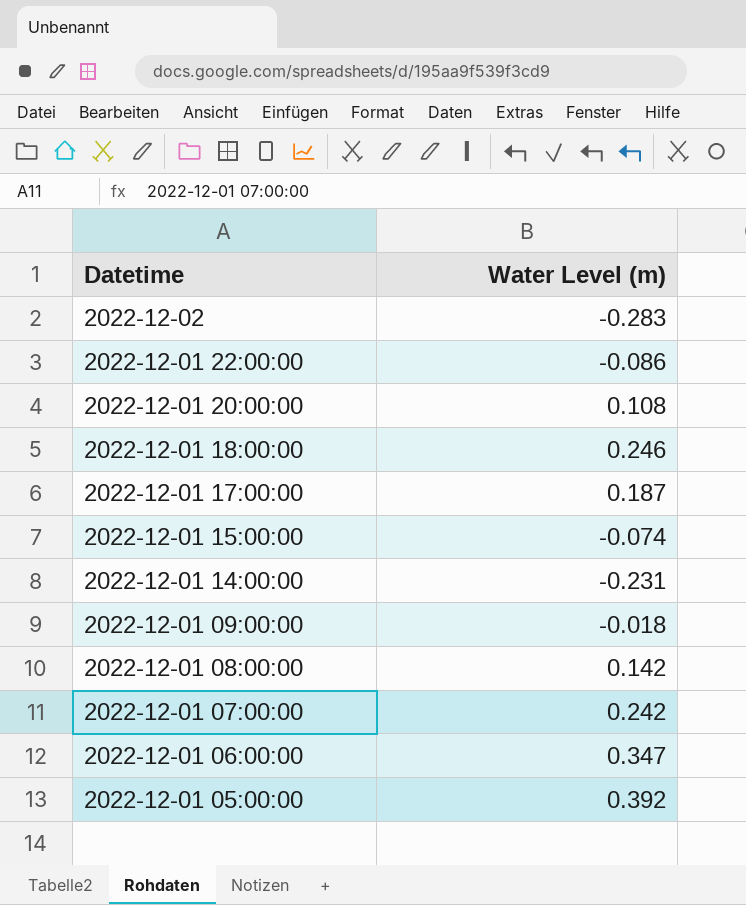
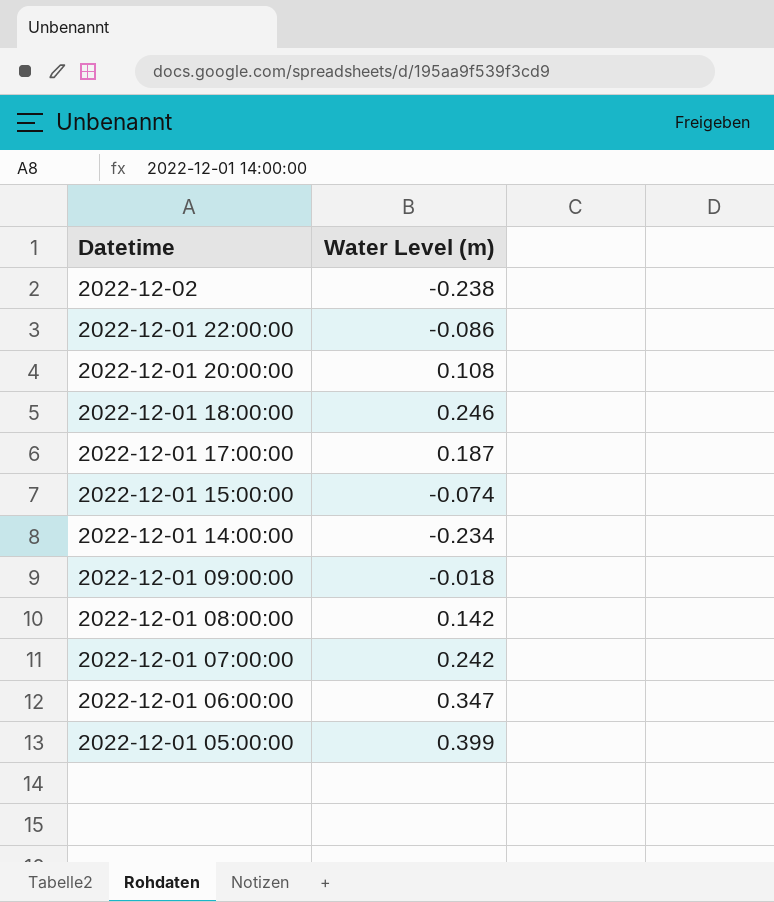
2022-12-02 | Water Level (m): -0.283 -> -0.238
2022-12-01 14:00:00 | Water Level (m): -0.231 -> -0.234
2022-12-01 05:00:00 | Water Level (m): 0.392 -> 0.399

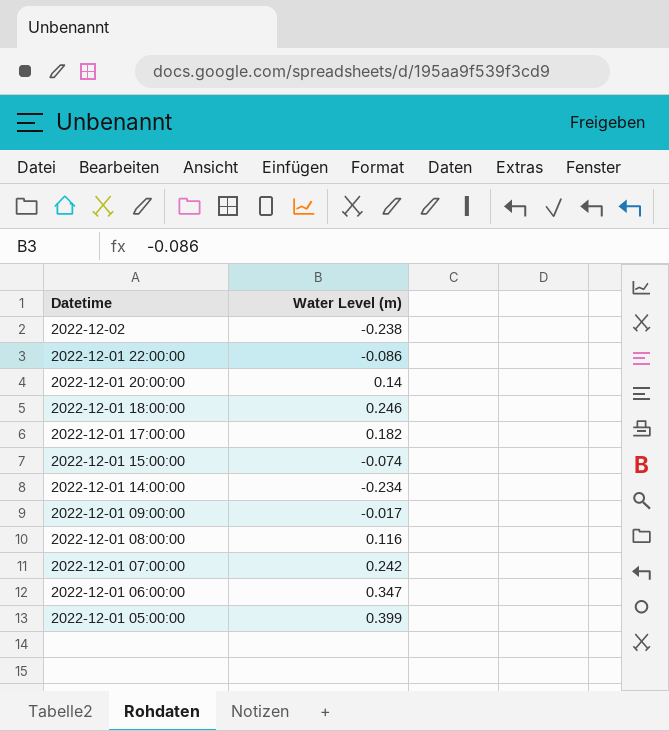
2022-12-01 20:00:00 | Water Level (m): 0.108 -> 0.14
2022-12-01 17:00:00 | Water Level (m): 0.187 -> 0.182
2022-12-01 09:00:00 | Water Level (m): -0.018 -> -0.017
2022-12-01 08:00:00 | Water Level (m): 0.142 -> 0.116

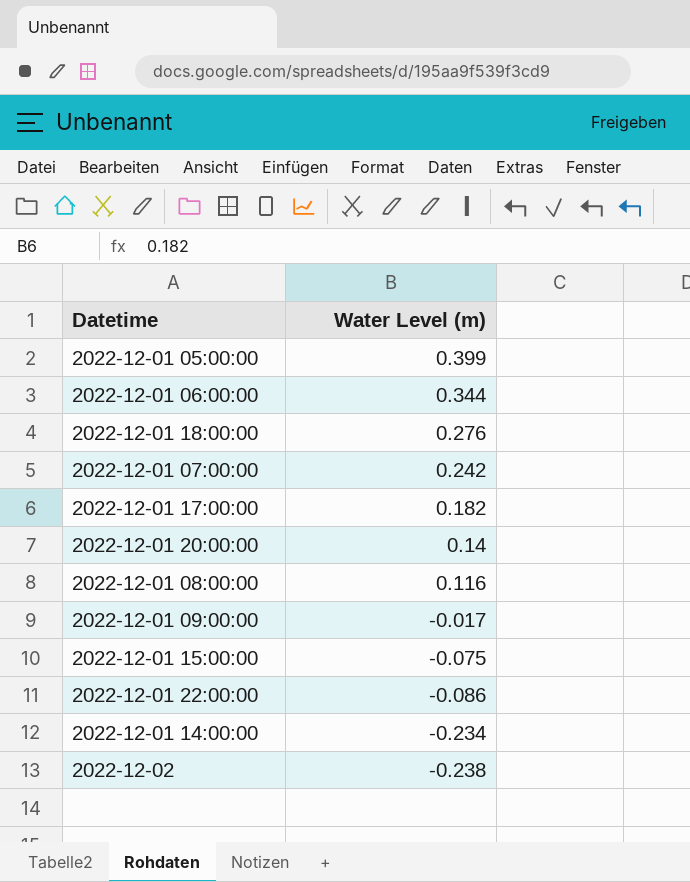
row order: Datetime descending -> Water Level (m) descending
2022-12-01 06:00:00 | Water Level (m): 0.347 -> 0.344
2022-12-01 18:00:00 | Water Level (m): 0.246 -> 0.276
2022-12-01 15:00:00 | Water Level (m): -0.074 -> -0.075

